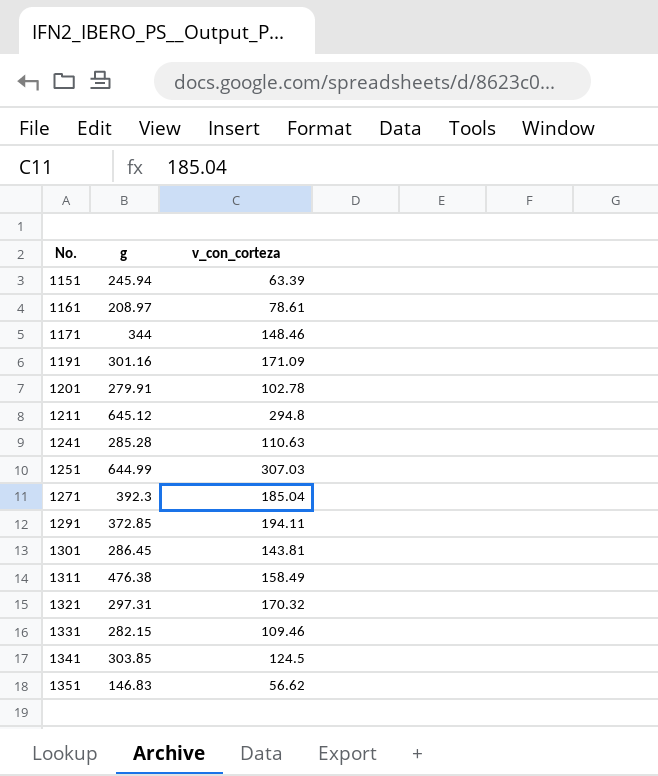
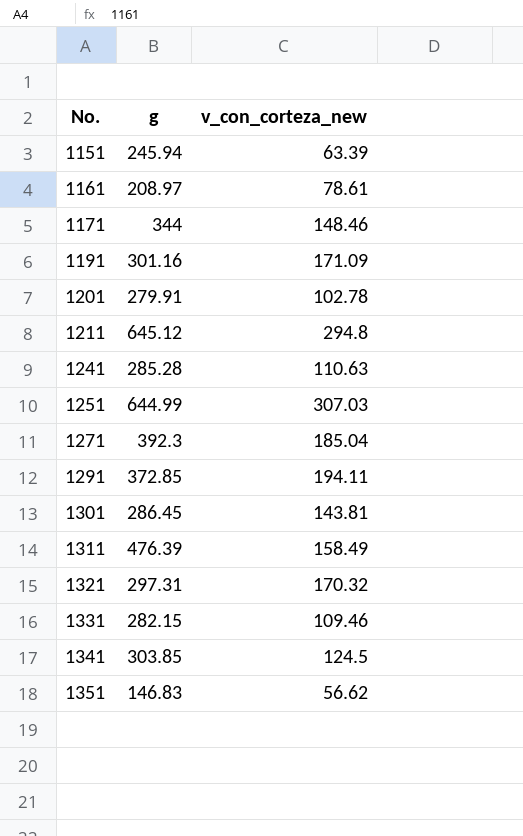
column name: v_con_corteza -> v_con_corteza_new
1311 | g: 476.38 -> 476.39

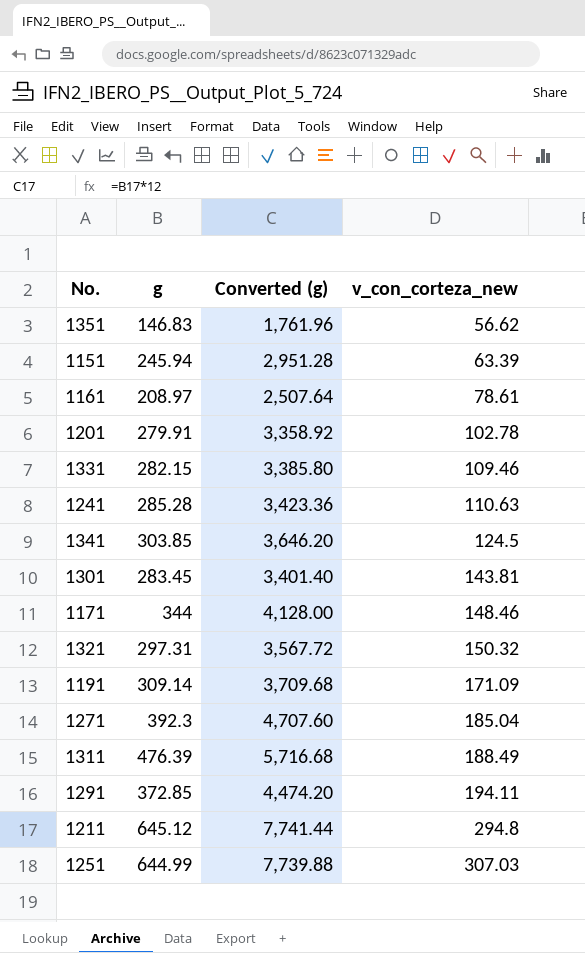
row order: No. ascending -> v_con_corteza_new ascending
column Converted (g) | formula: none -> [g] * 12
1301 | g: 286.45 -> 283.45
1321 | v_con_corteza_new: 170.32 -> 150.32
1191 | g: 301.16 -> 309.14
1311 | v_con_corteza_new: 158.49 -> 188.49

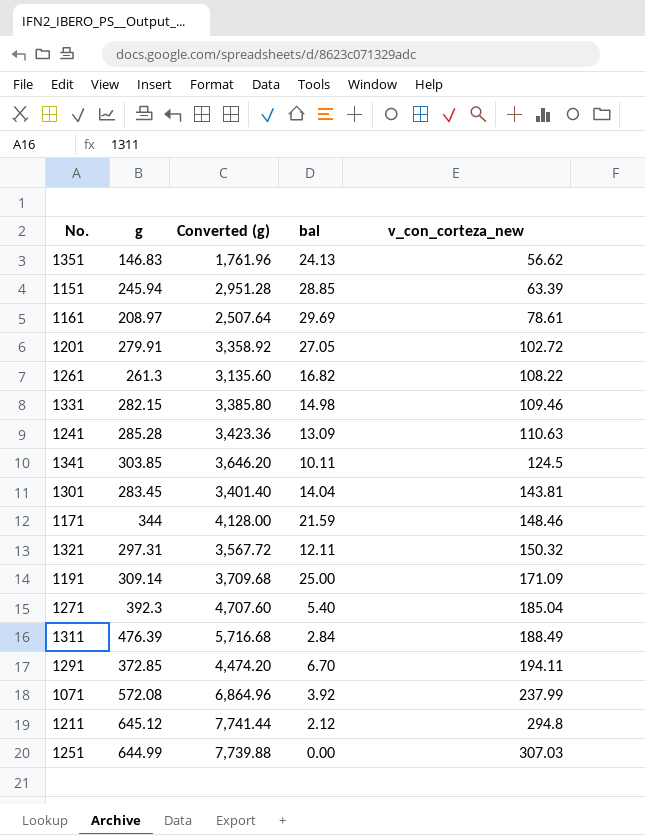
column bal | position: none -> 4
1201 | v_con_corteza_new: 102.78 -> 102.72
row 1261: none -> 261.3 | 3,135.60 | 16.82 | 108.22
row 1071: none -> 572.08 | 6,864.96 | 3.92 | 237.99

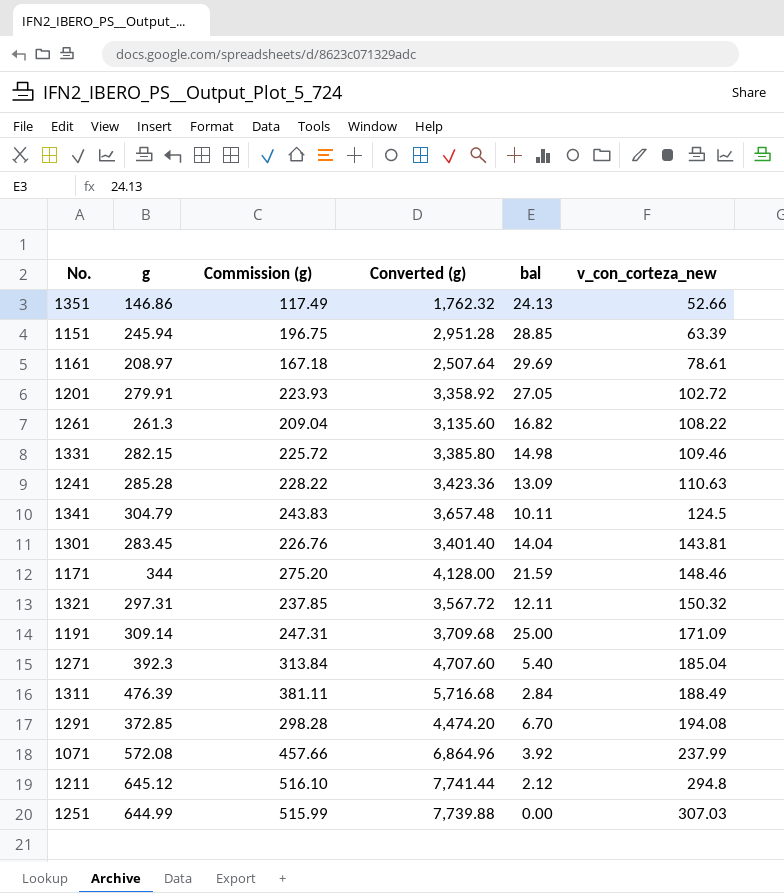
column Commission (g) | formula: none -> [g] * 0.8
1351 | g: 146.83 -> 146.86
1351 | Converted (g): 1,761.96 -> 1,762.32
1351 | v_con_corteza_new: 56.62 -> 52.66
1341 | g: 303.85 -> 304.79
1341 | Converted (g): 3,646.20 -> 3,657.48
1291 | v_con_corteza_new: 194.11 -> 194.08

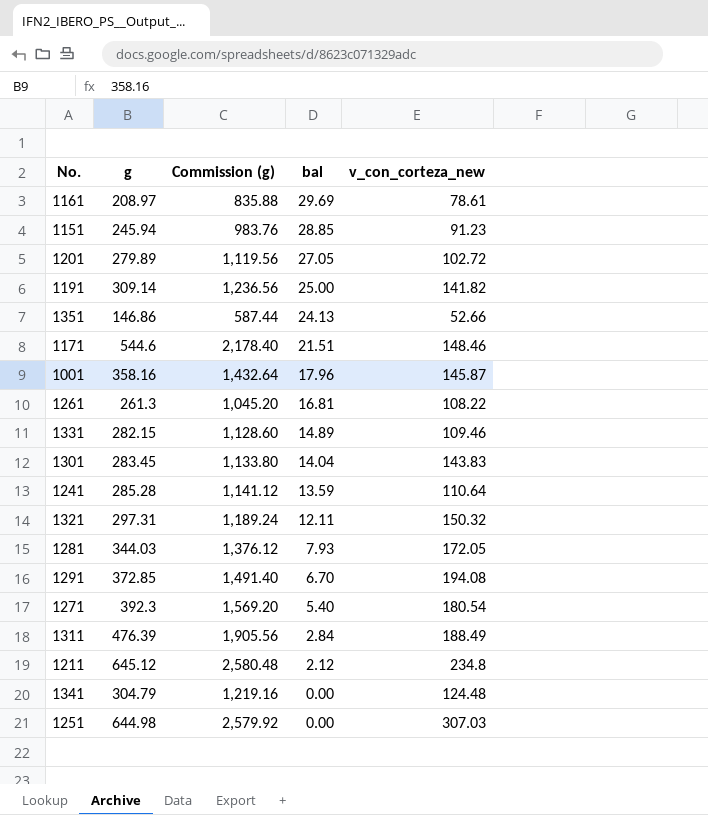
row order: v_con_corteza_new ascending -> bal descending
column Converted (g) | formula: [g] * 12 -> none
column Commission (g) | formula: [g] * 0.8 -> [g] * 4
row 1071: 572.08 | 457.66 | 6,864.96 | 3.92 | 237.99 -> none
1151 | v_con_corteza_new: 63.39 -> 91.23
1201 | g: 279.91 -> 279.89
1191 | v_con_corteza_new: 171.09 -> 141.82
1171 | g: 344 -> 544.6
1171 | bal: 21.59 -> 21.51
row 1001: none -> 358.16 | 1,432.64 | 17.96 | 145.87
1261 | bal: 16.82 -> 16.81
1331 | bal: 14.98 -> 14.89
1301 | v_con_corteza_new: 143.81 -> 143.83
1241 | bal: 13.09 -> 13.59
1241 | v_con_corteza_new: 110.63 -> 110.64
row 1281: none -> 344.03 | 1,376.12 | 7.93 | 172.05
1271 | v_con_corteza_new: 185.04 -> 180.54
1211 | v_con_corteza_new: 294.8 -> 234.8
1341 | bal: 10.11 -> 0.00
1341 | v_con_corteza_new: 124.5 -> 124.48
1251 | g: 644.99 -> 644.98

